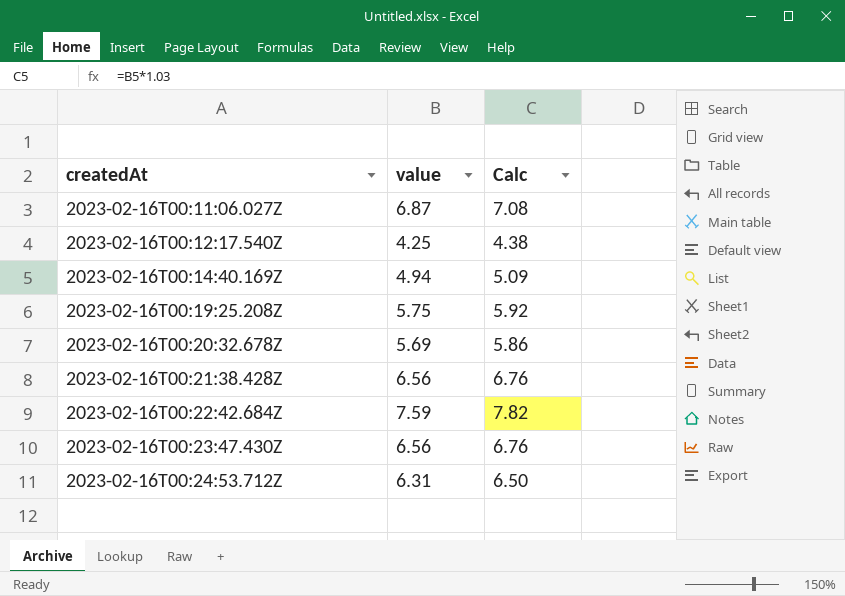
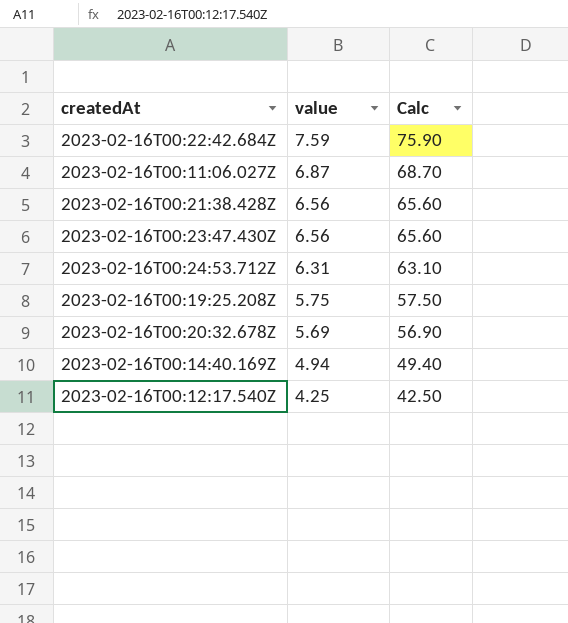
row order: createdAt ascending -> value descending
column Calc | formula: [value] * 1.03 -> [value] * 10

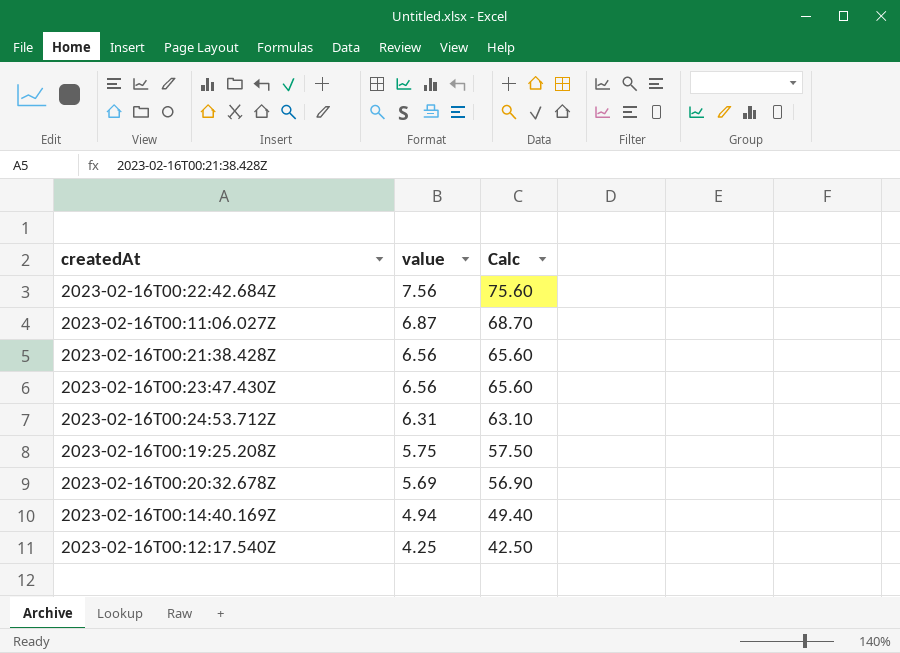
2023-02-16T00:22:42.684Z | value: 7.59 -> 7.56
2023-02-16T00:22:42.684Z | Calc: 75.90 -> 75.60

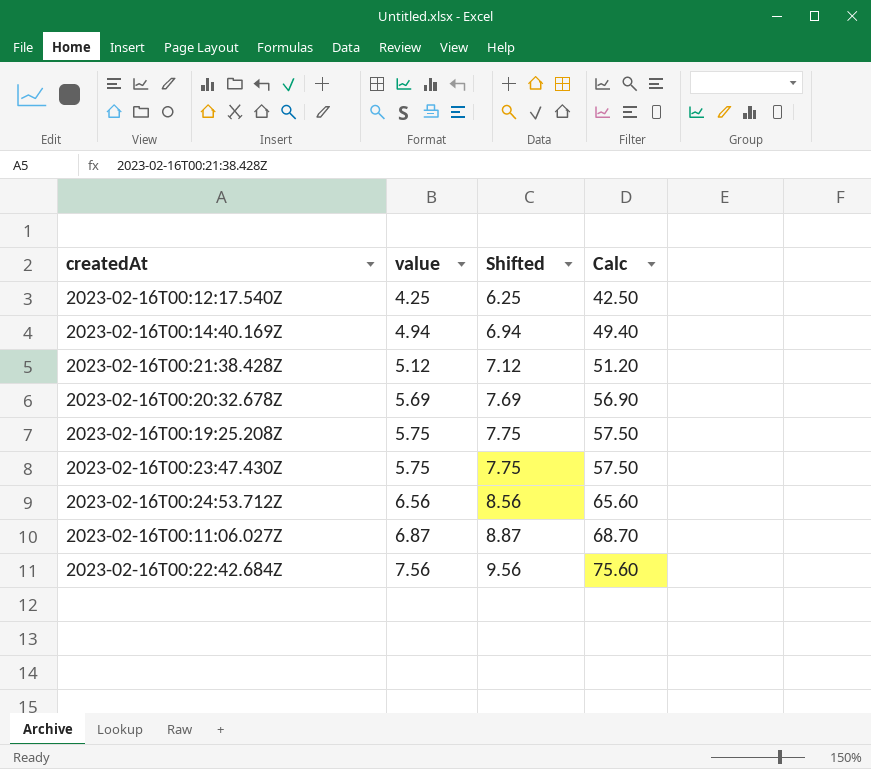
row order: value descending -> value ascending
column Shifted | formula: none -> [value] + 2
2023-02-16T00:21:38.428Z | value: 6.56 -> 5.12
2023-02-16T00:21:38.428Z | Calc: 65.60 -> 51.20
2023-02-16T00:23:47.430Z | value: 6.56 -> 5.75
2023-02-16T00:23:47.430Z | Calc: 65.60 -> 57.50
2023-02-16T00:24:53.712Z | value: 6.31 -> 6.56
2023-02-16T00:24:53.712Z | Calc: 63.10 -> 65.60

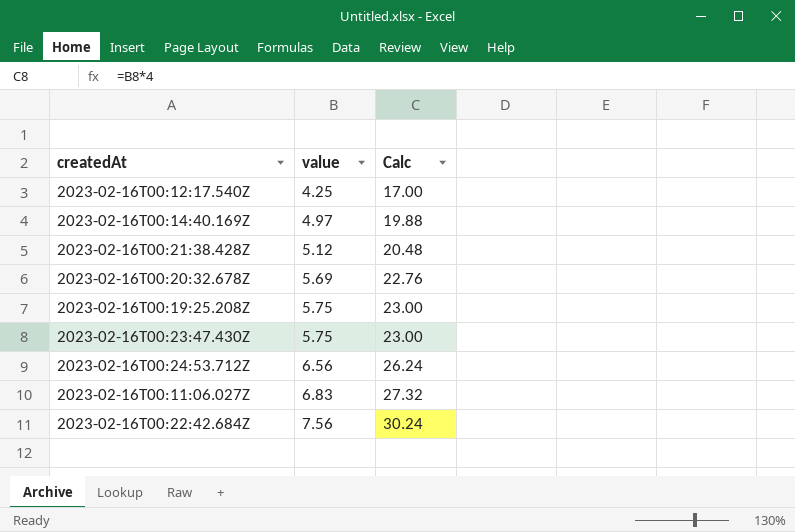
column Shifted | formula: [value] + 2 -> none
column Calc | formula: [value] * 10 -> [value] * 4
2023-02-16T00:14:40.169Z | value: 4.94 -> 4.97
2023-02-16T00:11:06.027Z | value: 6.87 -> 6.83

